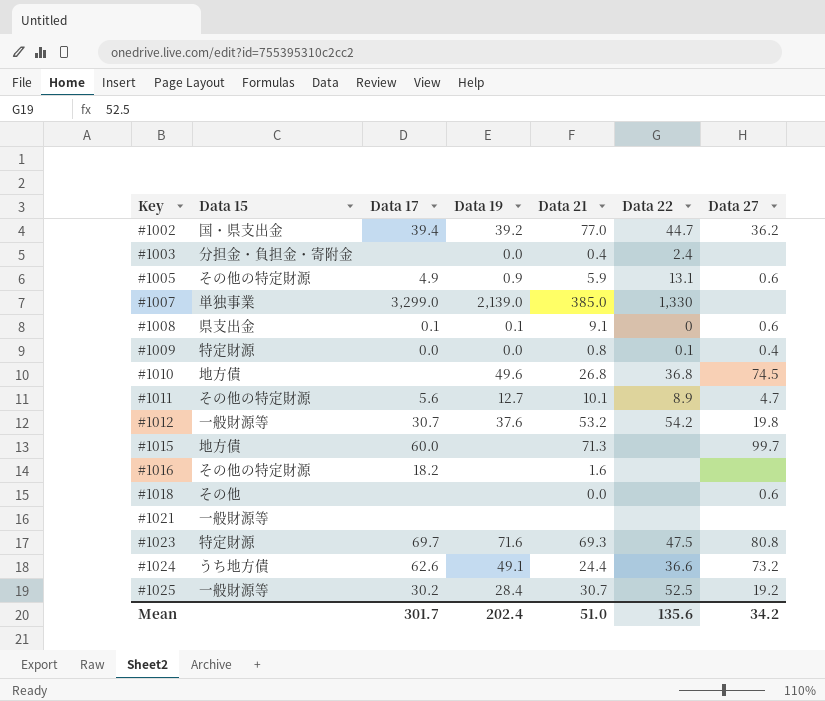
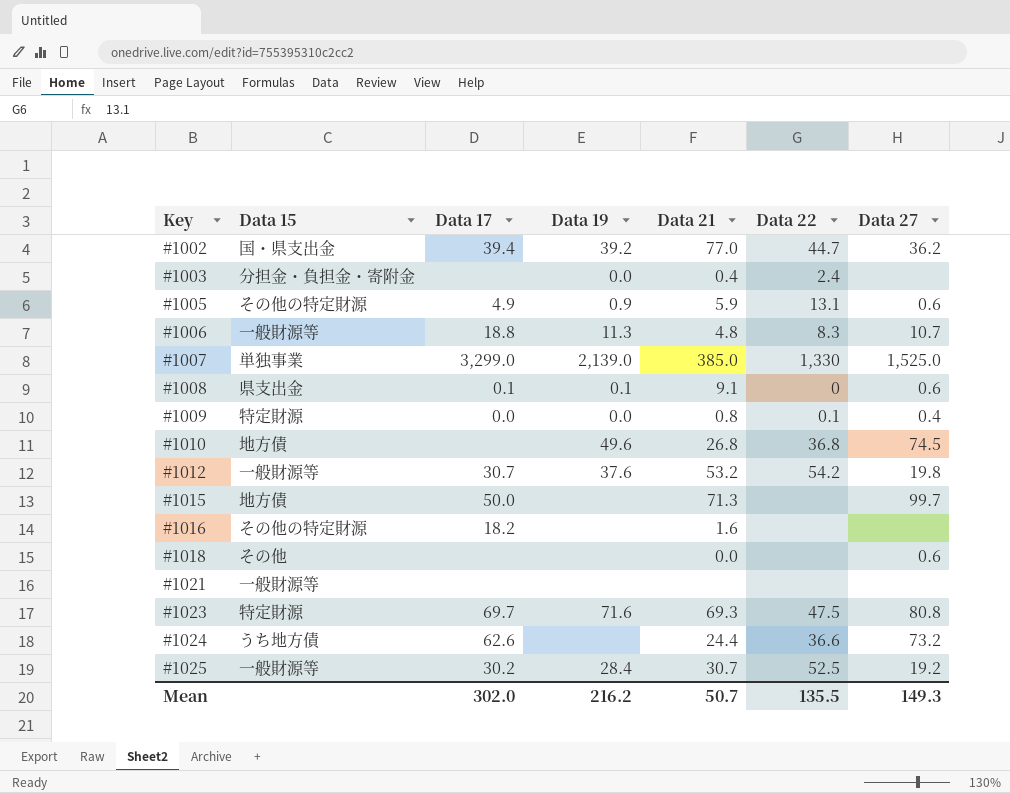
row #1011: その他の特定財源 | 5.6 | 12.7 | 10.1 | 8.9 | 4.7 -> none
row #1006: none -> 一般財源等 | 18.8 | 11.3 | 4.8 | 8.3 | 10.7
#1007 | Data 27: none -> 1,525.0
#1015 | Data 17: 60.0 -> 50.0
#1024 | Data 19: 49.1 -> none
Mean | Data 17: 301.7 -> 302.0
Mean | Data 19: 202.4 -> 216.2
Mean | Data 21: 51.0 -> 50.7
Mean | Data 22: 135.6 -> 135.5
Mean | Data 27: 34.2 -> 149.3

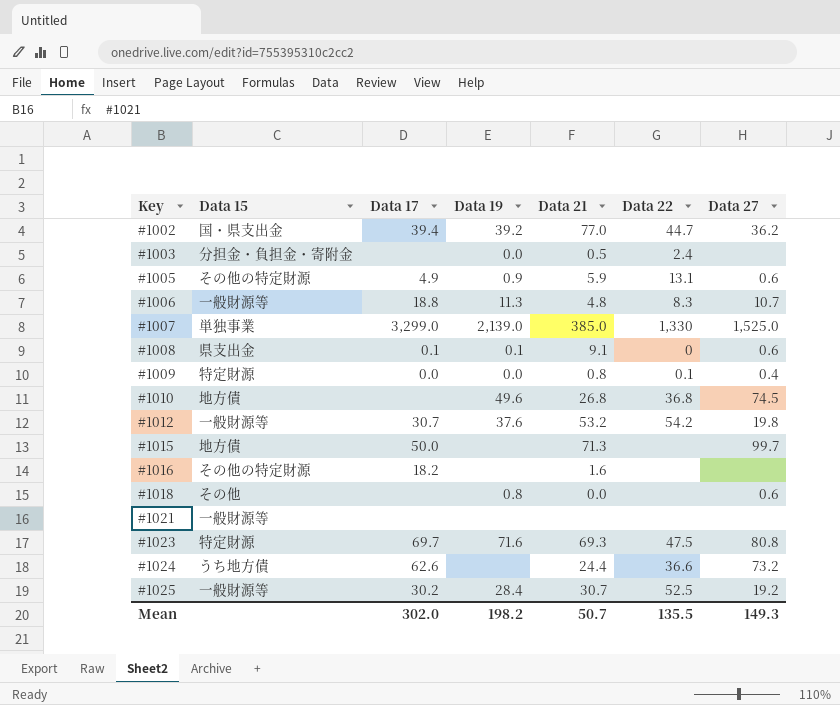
#1003 | Data 21: 0.4 -> 0.5
#1018 | Data 19: none -> 0.8
Mean | Data 19: 216.2 -> 198.2

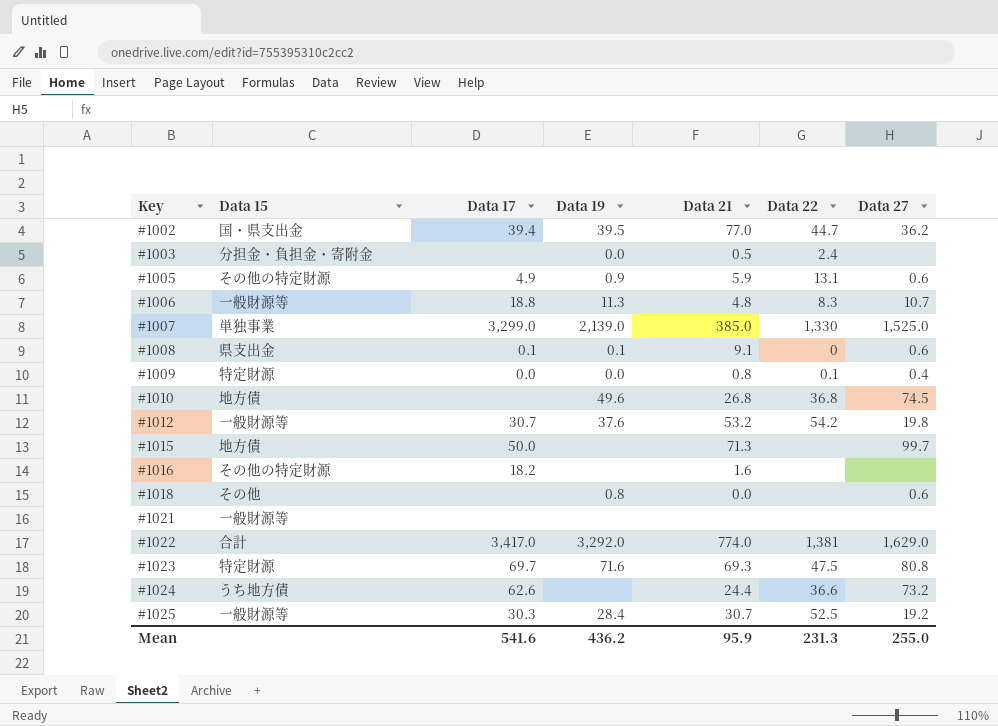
#1002 | Data 19: 39.2 -> 39.5
row #1022: none -> 合計 | 3,417.0 | 3,292.0 | 774.0 | 1,381 | 1,629.0
#1025 | Data 17: 30.2 -> 30.3
Mean | Data 17: 302.0 -> 541.6
Mean | Data 19: 198.2 -> 436.2
Mean | Data 21: 50.7 -> 95.9
Mean | Data 22: 135.5 -> 231.3
Mean | Data 27: 149.3 -> 255.0

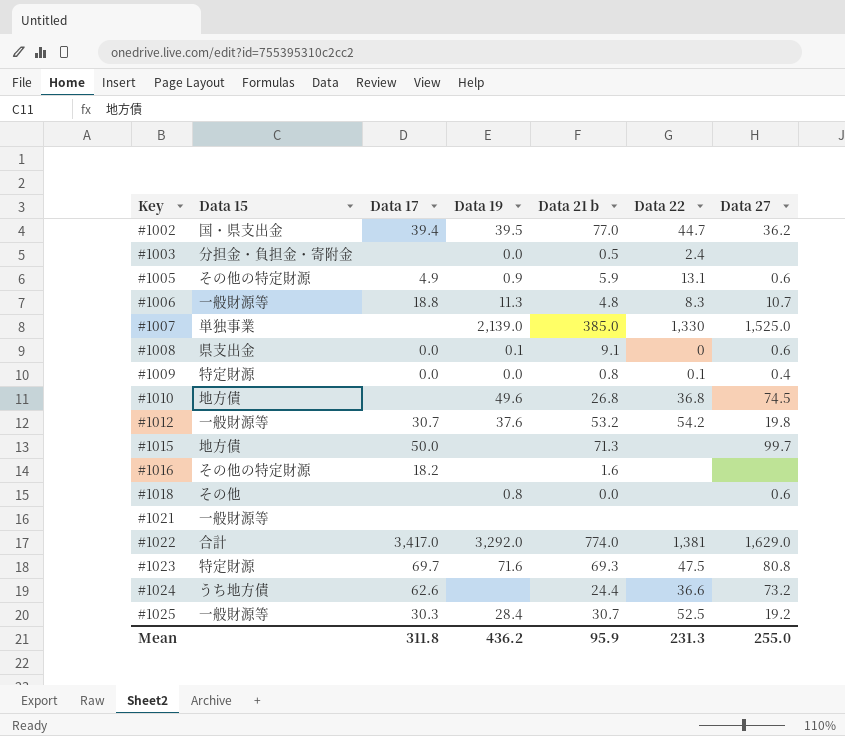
column name: Data 21 -> Data 21 b
#1007 | Data 17: 3,299.0 -> none
#1008 | Data 17: 0.1 -> 0.0
Mean | Data 17: 541.6 -> 311.8

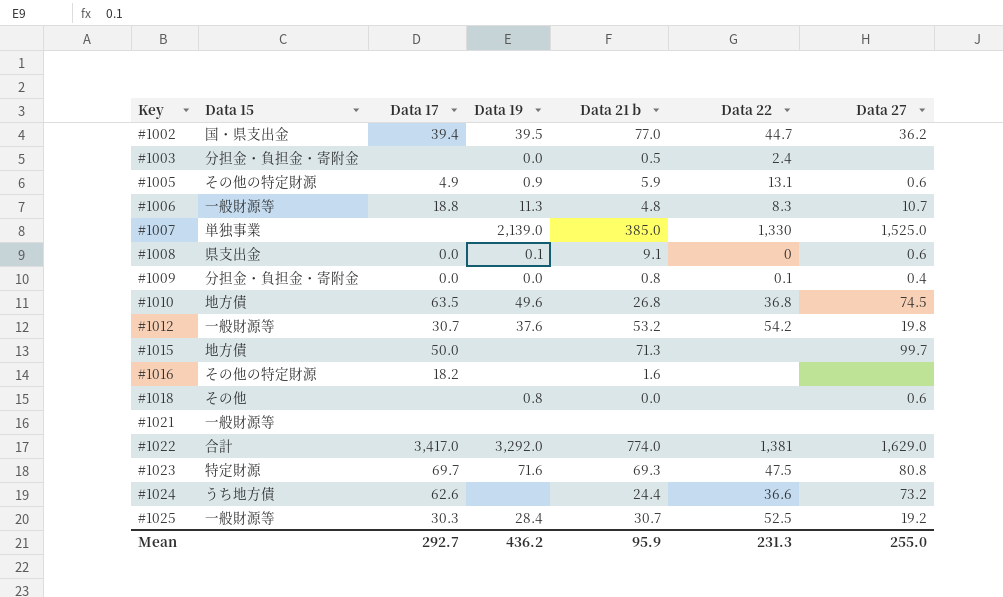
#1009 | Data 15: 特定財源 -> 分担金・負担金・寄附金
#1010 | Data 17: none -> 63.5
Mean | Data 17: 311.8 -> 292.7

